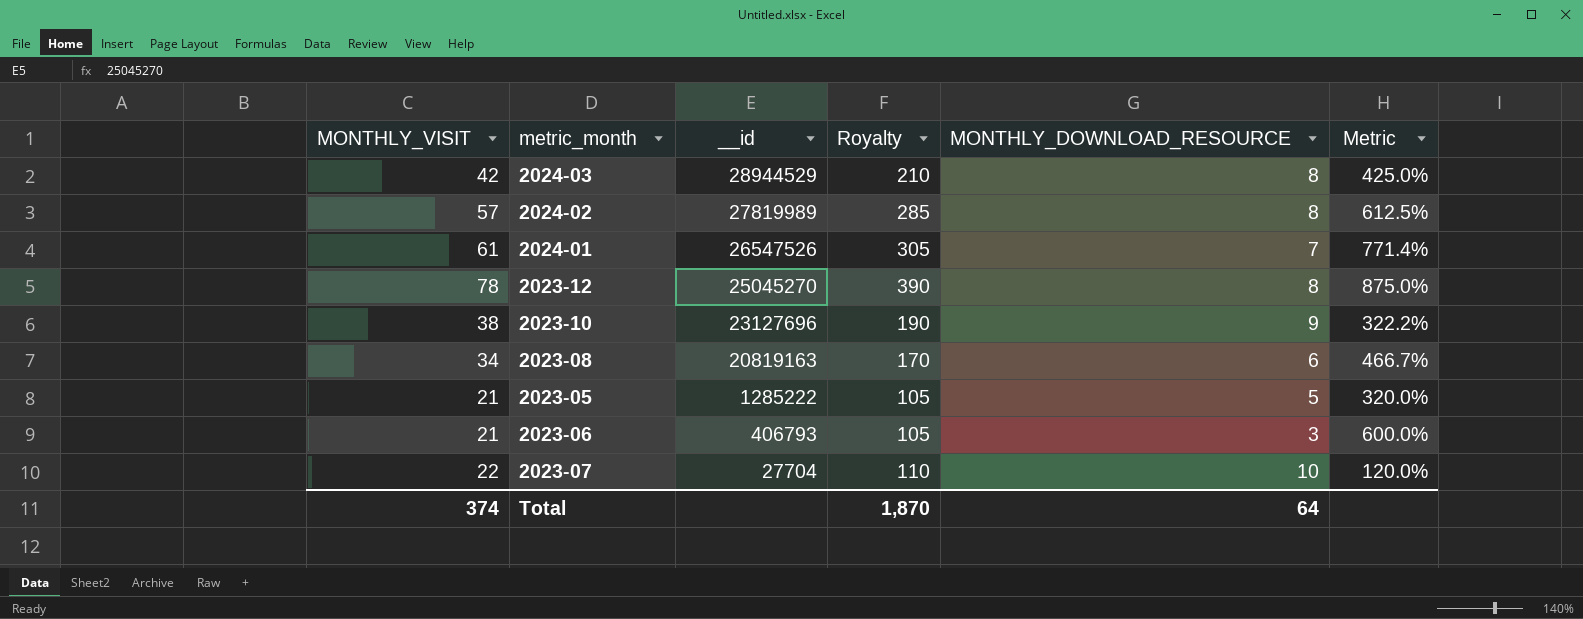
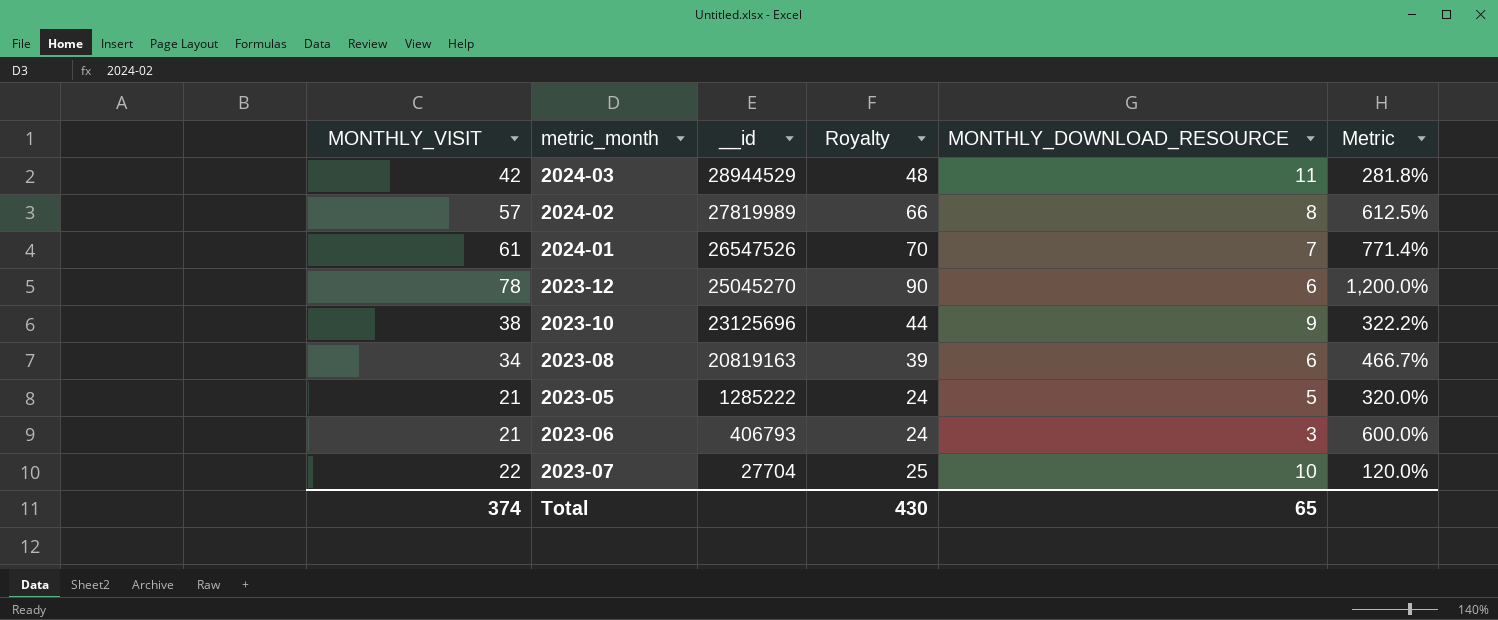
column Royalty | formula: [MONTHLY_VISIT] * 5 -> [MONTHLY_VISIT] * 1.15
2024-03 | MONTHLY_DOWNLOAD_RESOURCE: 8 -> 11
2024-03 | Metric: 425.0% -> 281.8%
2023-12 | MONTHLY_DOWNLOAD_RESOURCE: 8 -> 6
2023-12 | Metric: 875.0% -> 1,200.0%
2023-10 | __id: 23127696 -> 23125696
Total | Royalty: 1,870 -> 430
Total | MONTHLY_DOWNLOAD_RESOURCE: 64 -> 65

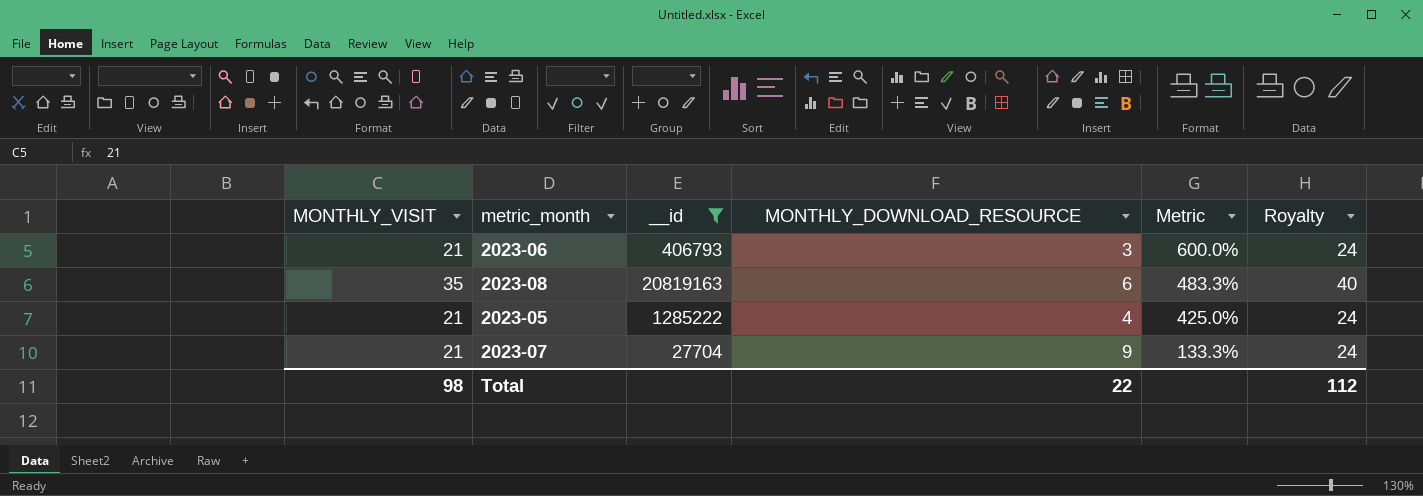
filter: none -> __id <= 20819163
row order: __id descending -> Metric descending
column Royalty | position: 4 -> 6
2023-08 | MONTHLY_VISIT: 34 -> 35
2023-08 | Metric: 466.7% -> 483.3%
2023-08 | Royalty: 39 -> 40
2023-05 | MONTHLY_DOWNLOAD_RESOURCE: 5 -> 4
2023-05 | Metric: 320.0% -> 425.0%
2023-07 | MONTHLY_VISIT: 22 -> 21
2023-07 | MONTHLY_DOWNLOAD_RESOURCE: 10 -> 9
2023-07 | Metric: 120.0% -> 133.3%
2023-07 | Royalty: 25 -> 24
Total | MONTHLY_VISIT: 374 -> 98
Total | MONTHLY_DOWNLOAD_RESOURCE: 65 -> 22
Total | Royalty: 430 -> 112

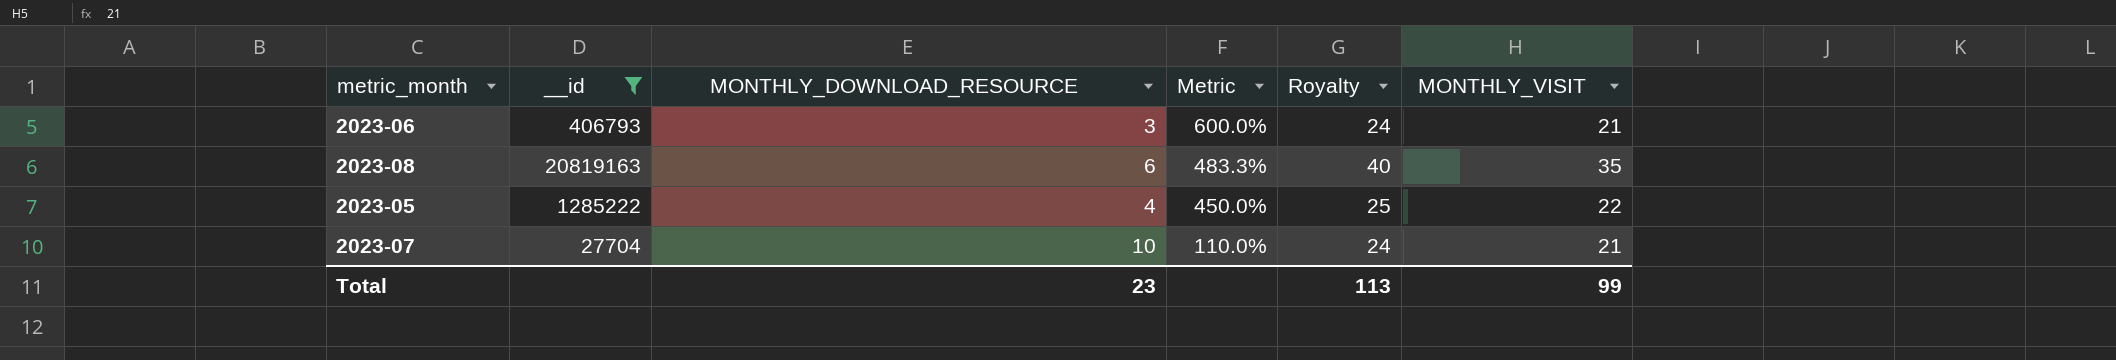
column MONTHLY_VISIT | position: 1 -> 6
2023-05 | Metric: 425.0% -> 450.0%
2023-05 | Royalty: 24 -> 25
2023-05 | MONTHLY_VISIT: 21 -> 22
2023-07 | MONTHLY_DOWNLOAD_RESOURCE: 9 -> 10
2023-07 | Metric: 133.3% -> 110.0%
Total | MONTHLY_DOWNLOAD_RESOURCE: 22 -> 23
Total | Royalty: 112 -> 113
Total | MONTHLY_VISIT: 98 -> 99

